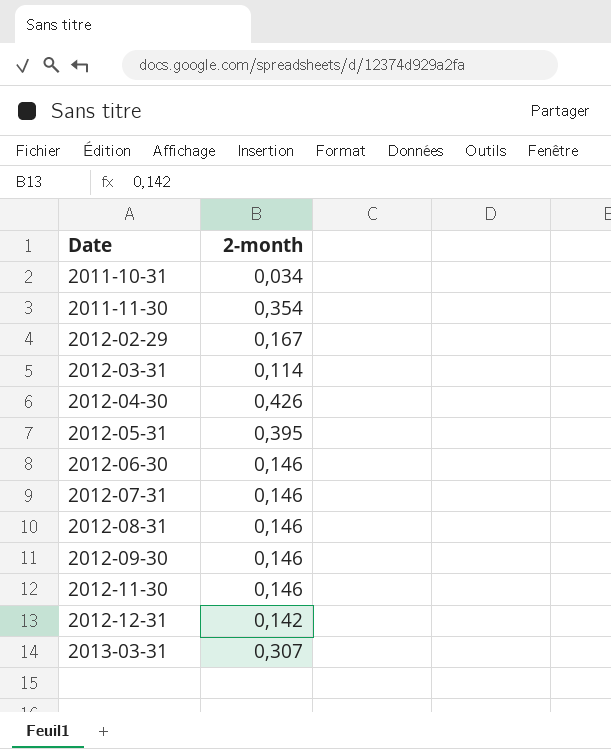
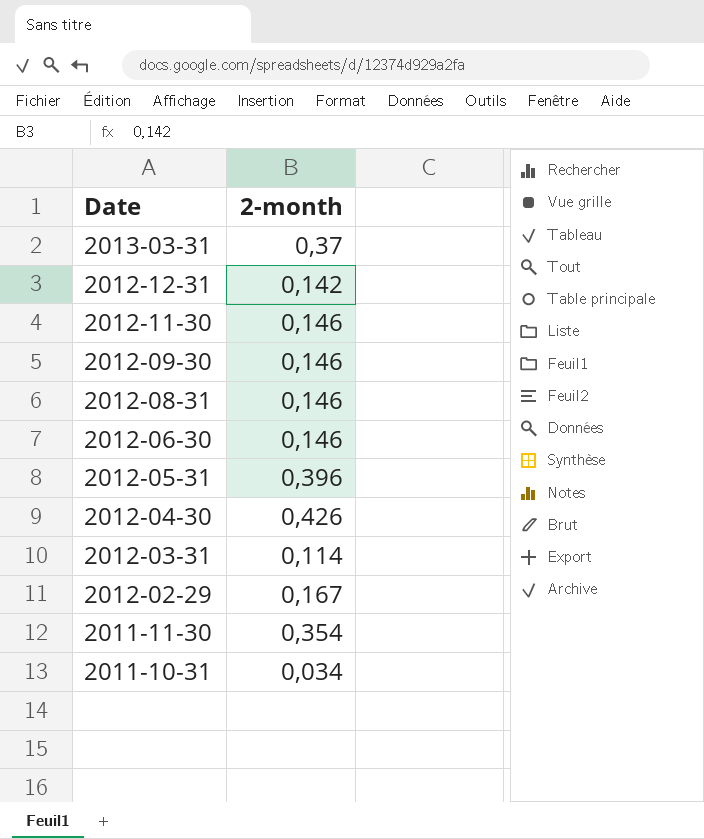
row order: Date ascending -> Date descending
row 2012-07-31: 0,146 -> none
2013-03-31 | 2-month: 0,307 -> 0,37
2012-05-31 | 2-month: 0,395 -> 0,396

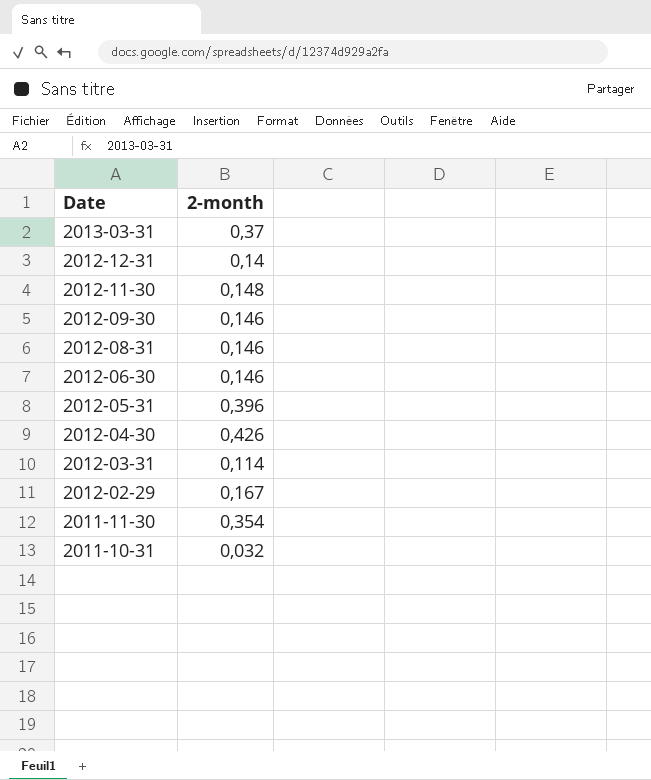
2012-12-31 | 2-month: 0,142 -> 0,14
2012-11-30 | 2-month: 0,146 -> 0,148
2011-10-31 | 2-month: 0,034 -> 0,032

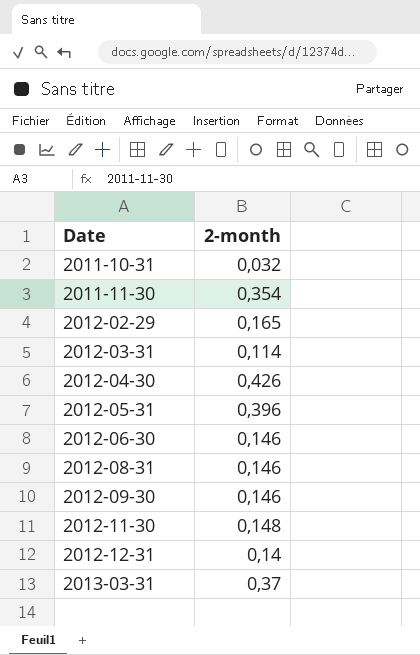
row order: Date descending -> Date ascending
2012-02-29 | 2-month: 0,167 -> 0,165

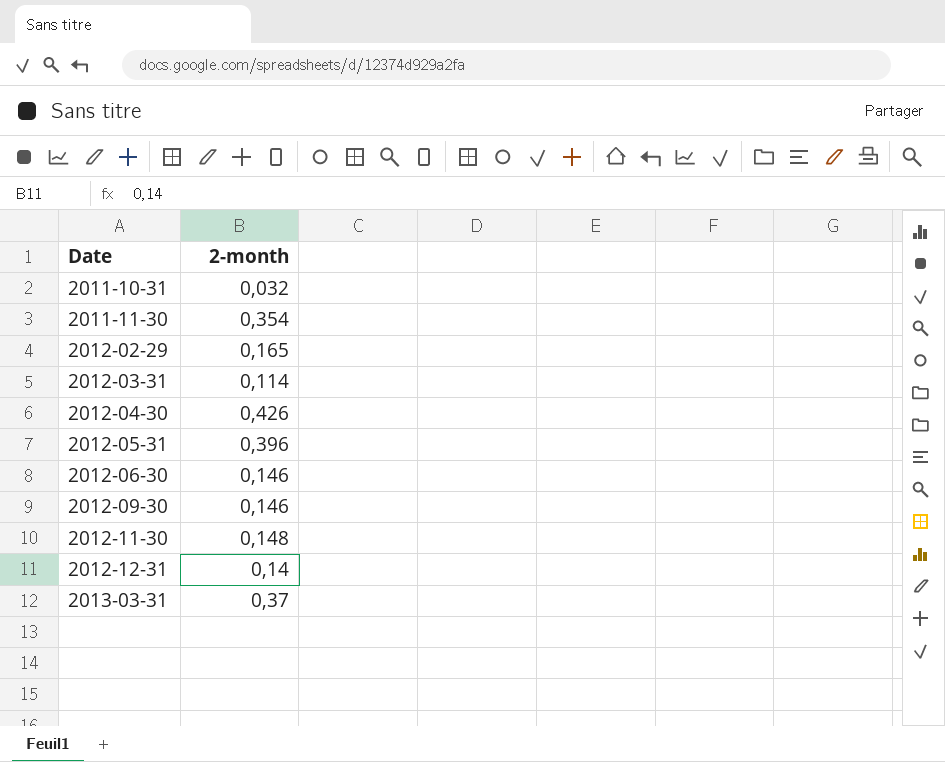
row 2012-08-31: 0,146 -> none

